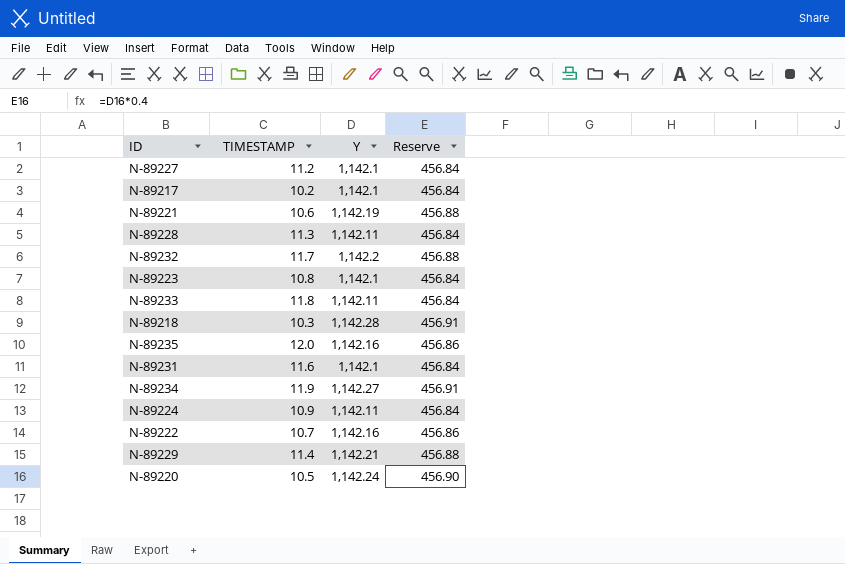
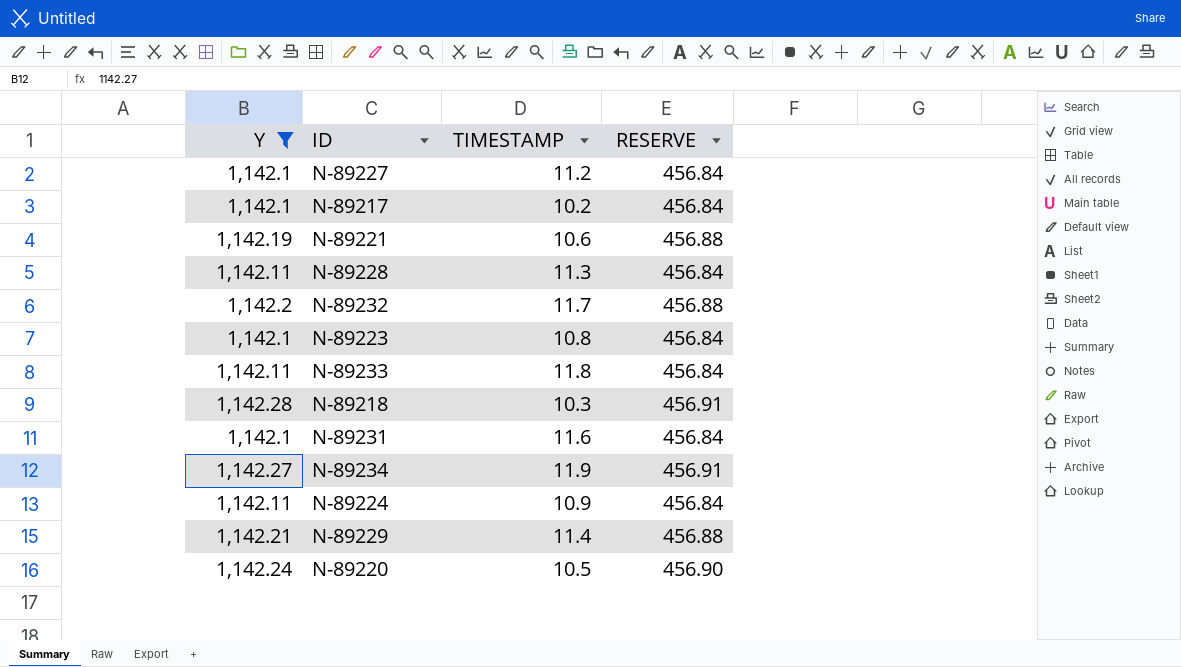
filter: none -> Y != 1,142.16
column Y | position: 3 -> 1
column name: Reserve -> RESERVE

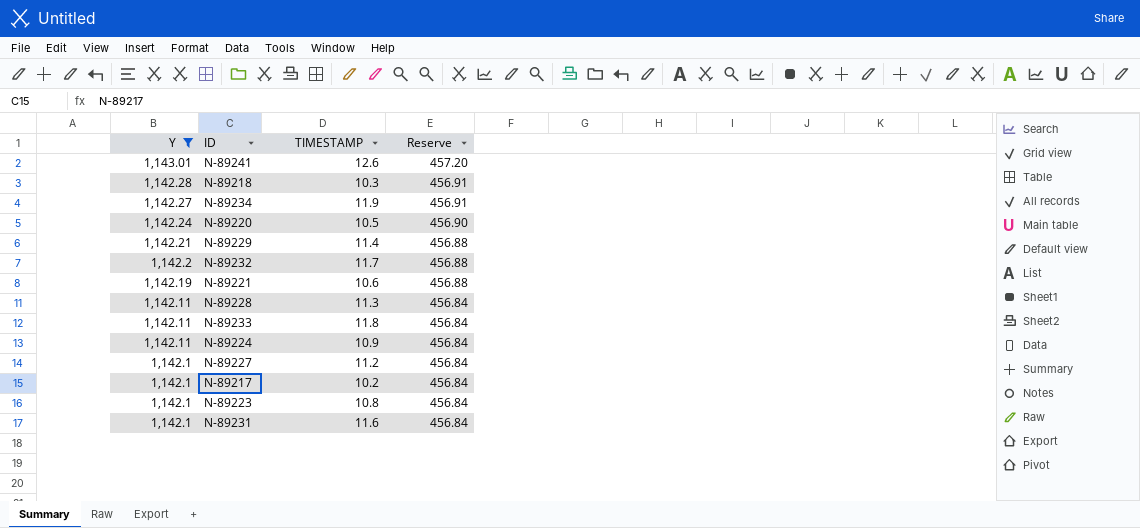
row order: none -> Y descending
column name: RESERVE -> Reserve
row N-89241: none -> 1,143.01 | 12.6 | 457.20

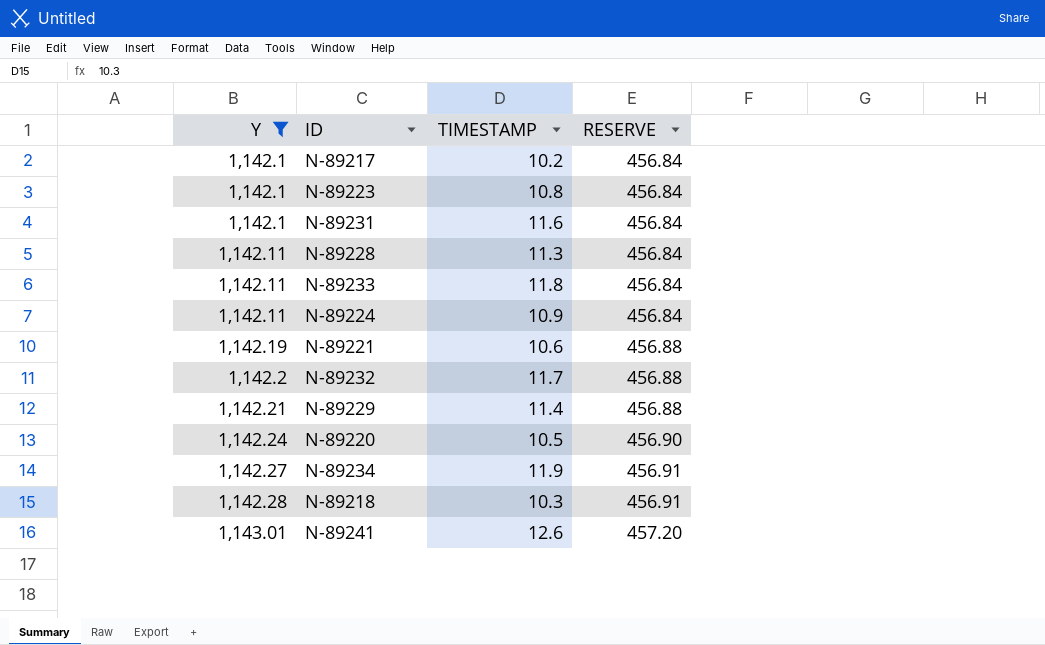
row order: Y descending -> Y ascending
column name: Reserve -> RESERVE
row N-89227: 1,142.1 | 11.2 | 456.84 -> none

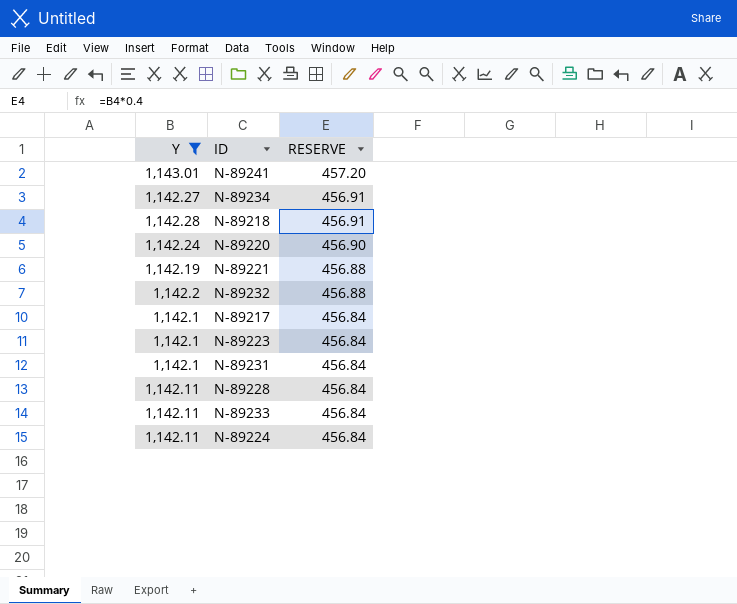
row order: Y ascending -> RESERVE descending
column TIMESTAMP | position: 3 -> none
row N-89229: 1,142.21 | 11.4 | 456.88 -> none

